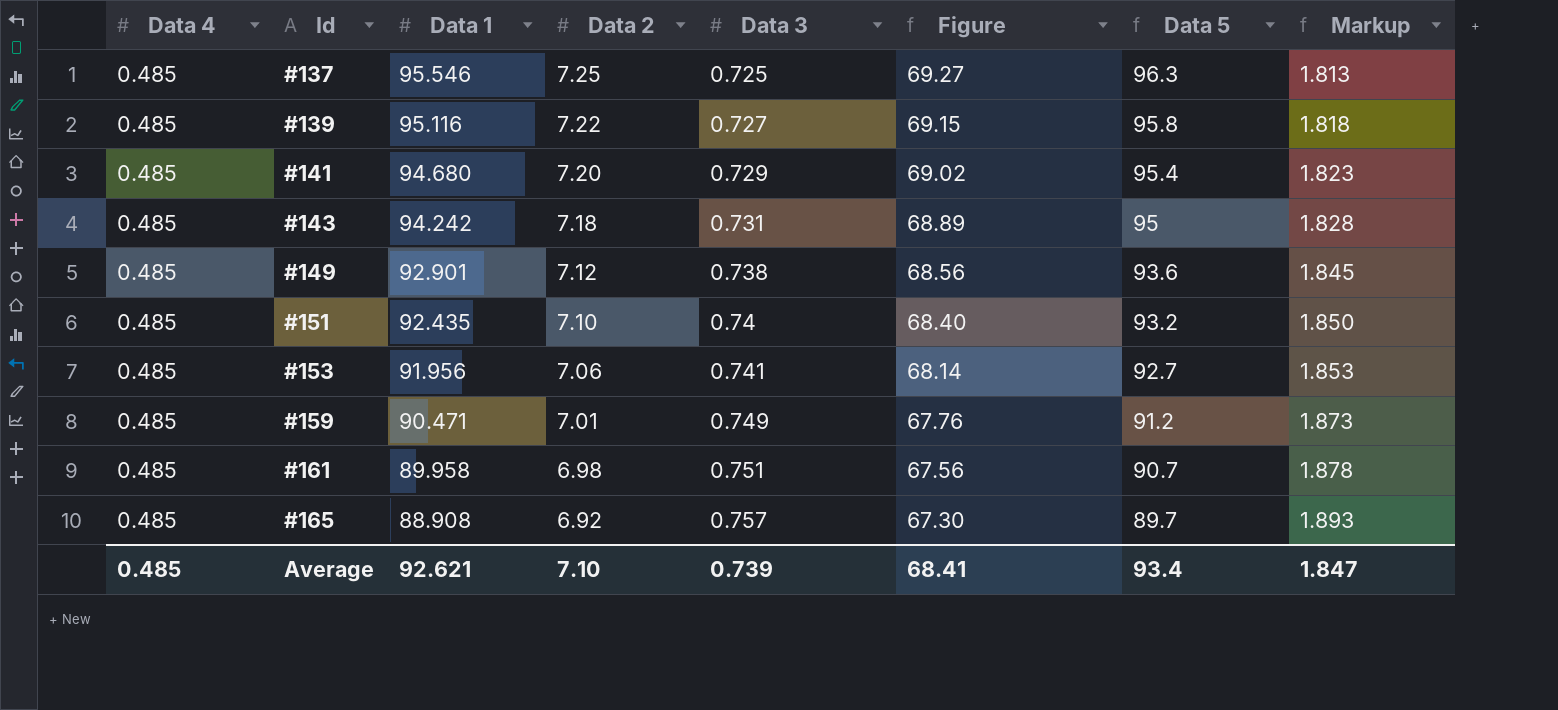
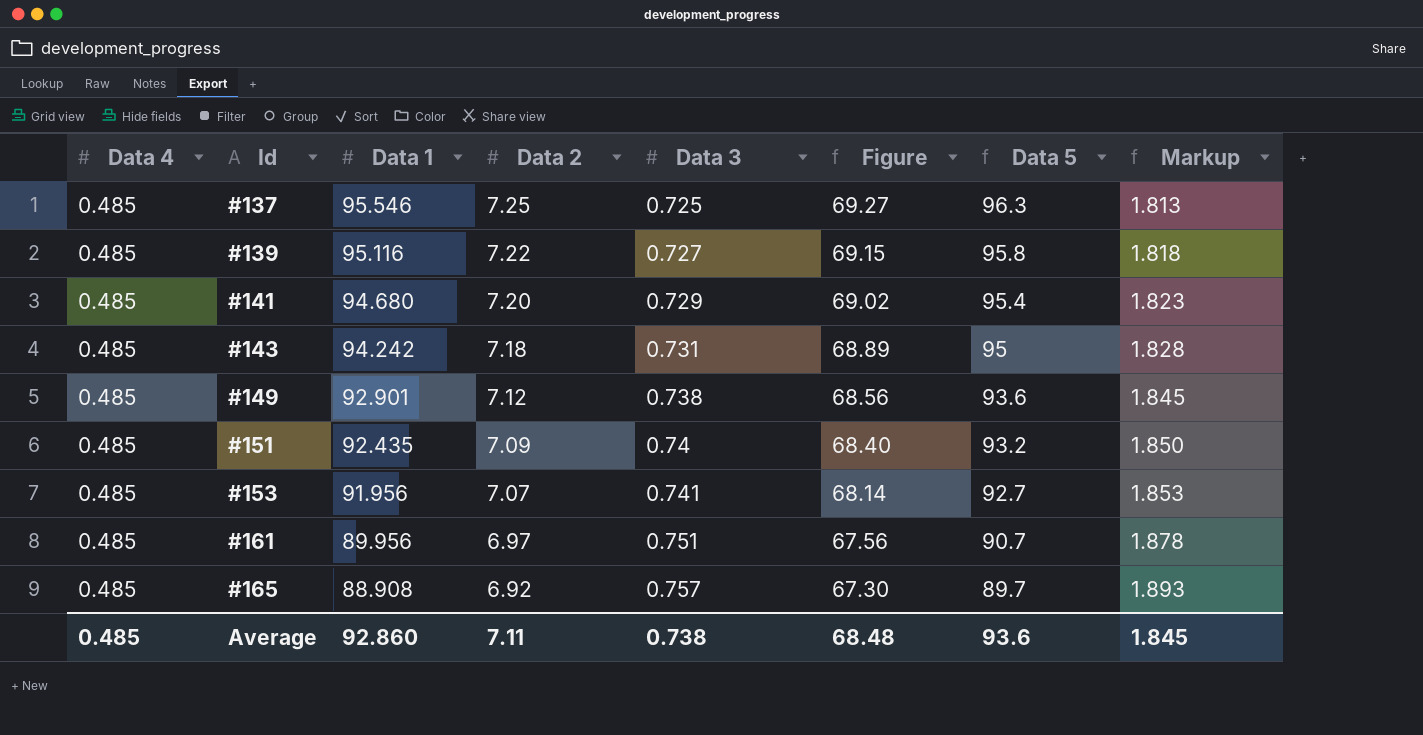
row #159: 0.485 | 90.471 | 7.01 | 0.749 | 67.76 | 91.2 | 1.873 -> none
#151 | Data 2: 7.10 -> 7.09
#153 | Data 2: 7.06 -> 7.07
#161 | Data 1: 89.958 -> 89.956
#161 | Data 2: 6.98 -> 6.97
Average | Data 1: 92.621 -> 92.860
Average | Data 2: 7.10 -> 7.11
Average | Data 3: 0.739 -> 0.738
Average | Figure: 68.41 -> 68.48
Average | Data 5: 93.4 -> 93.6
Average | Markup: 1.847 -> 1.845

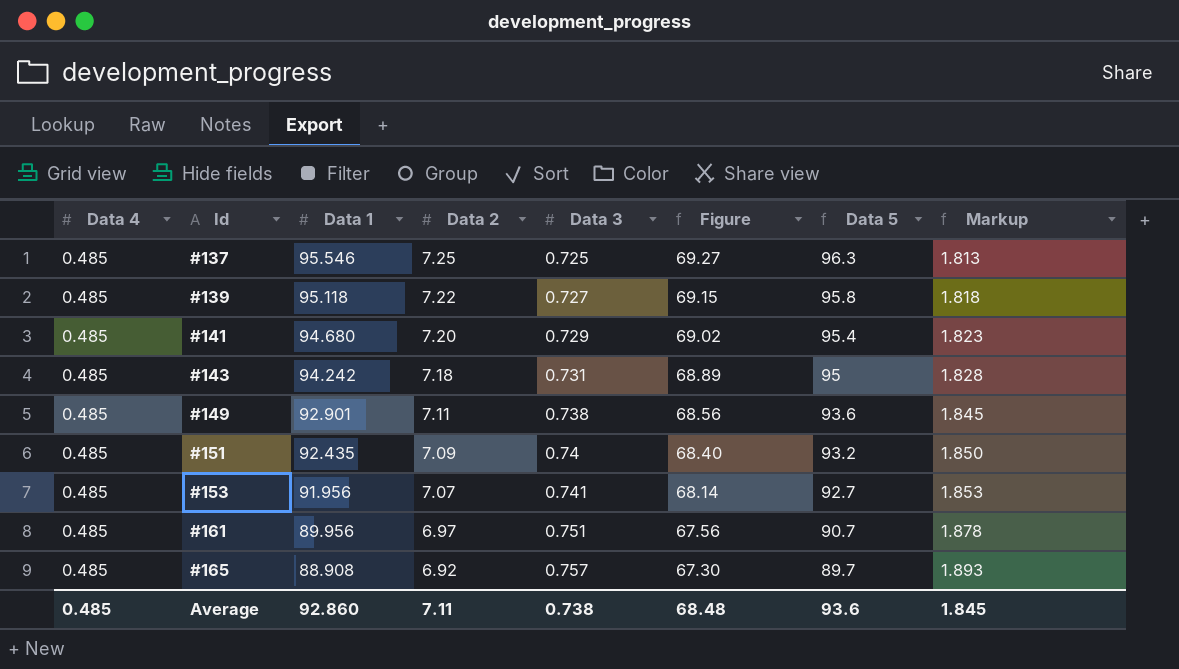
#139 | Data 1: 95.116 -> 95.118
#149 | Data 2: 7.12 -> 7.11

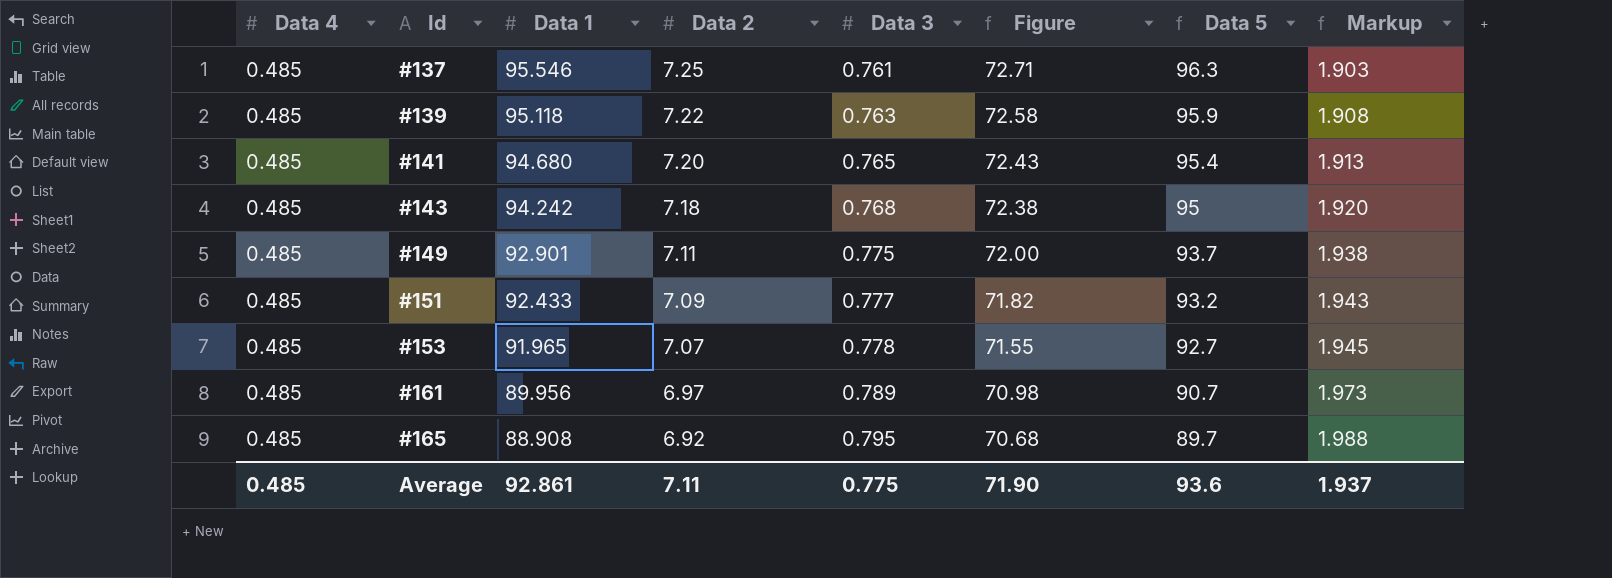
#137 | Data 3: 0.725 -> 0.761
#137 | Figure: 69.27 -> 72.71
#137 | Markup: 1.813 -> 1.903
#139 | Data 3: 0.727 -> 0.763
#139 | Figure: 69.15 -> 72.58
#139 | Data 5: 95.8 -> 95.9
#139 | Markup: 1.818 -> 1.908
#141 | Data 3: 0.729 -> 0.765
#141 | Figure: 69.02 -> 72.43
#141 | Markup: 1.823 -> 1.913
#143 | Data 3: 0.731 -> 0.768
#143 | Figure: 68.89 -> 72.38
#143 | Markup: 1.828 -> 1.920
#149 | Data 3: 0.738 -> 0.775
#149 | Figure: 68.56 -> 72.00
#149 | Data 5: 93.6 -> 93.7
#149 | Markup: 1.845 -> 1.938
#151 | Data 1: 92.435 -> 92.433
#151 | Data 3: 0.74 -> 0.777
#151 | Figure: 68.40 -> 71.82
#151 | Markup: 1.850 -> 1.943
#153 | Data 1: 91.956 -> 91.965
#153 | Data 3: 0.741 -> 0.778
#153 | Figure: 68.14 -> 71.55
#153 | Markup: 1.853 -> 1.945
#161 | Data 3: 0.751 -> 0.789
#161 | Figure: 67.56 -> 70.98
#161 | Markup: 1.878 -> 1.973
#165 | Data 3: 0.757 -> 0.795
#165 | Figure: 67.30 -> 70.68
#165 | Markup: 1.893 -> 1.988
Average | Data 1: 92.860 -> 92.861
Average | Data 3: 0.738 -> 0.775
Average | Figure: 68.48 -> 71.90
Average | Markup: 1.845 -> 1.937

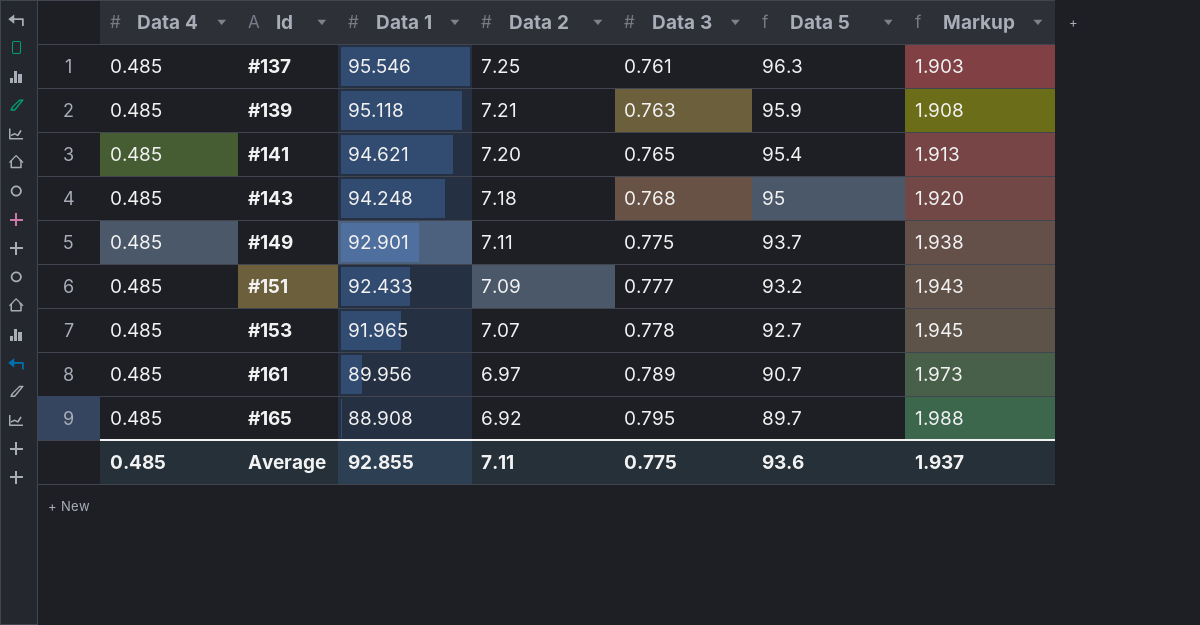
column Figure | formula: [Data 1] * [Data 3] -> none
#139 | Data 2: 7.22 -> 7.21
#141 | Data 1: 94.680 -> 94.621
#143 | Data 1: 94.242 -> 94.248
Average | Data 1: 92.861 -> 92.855

